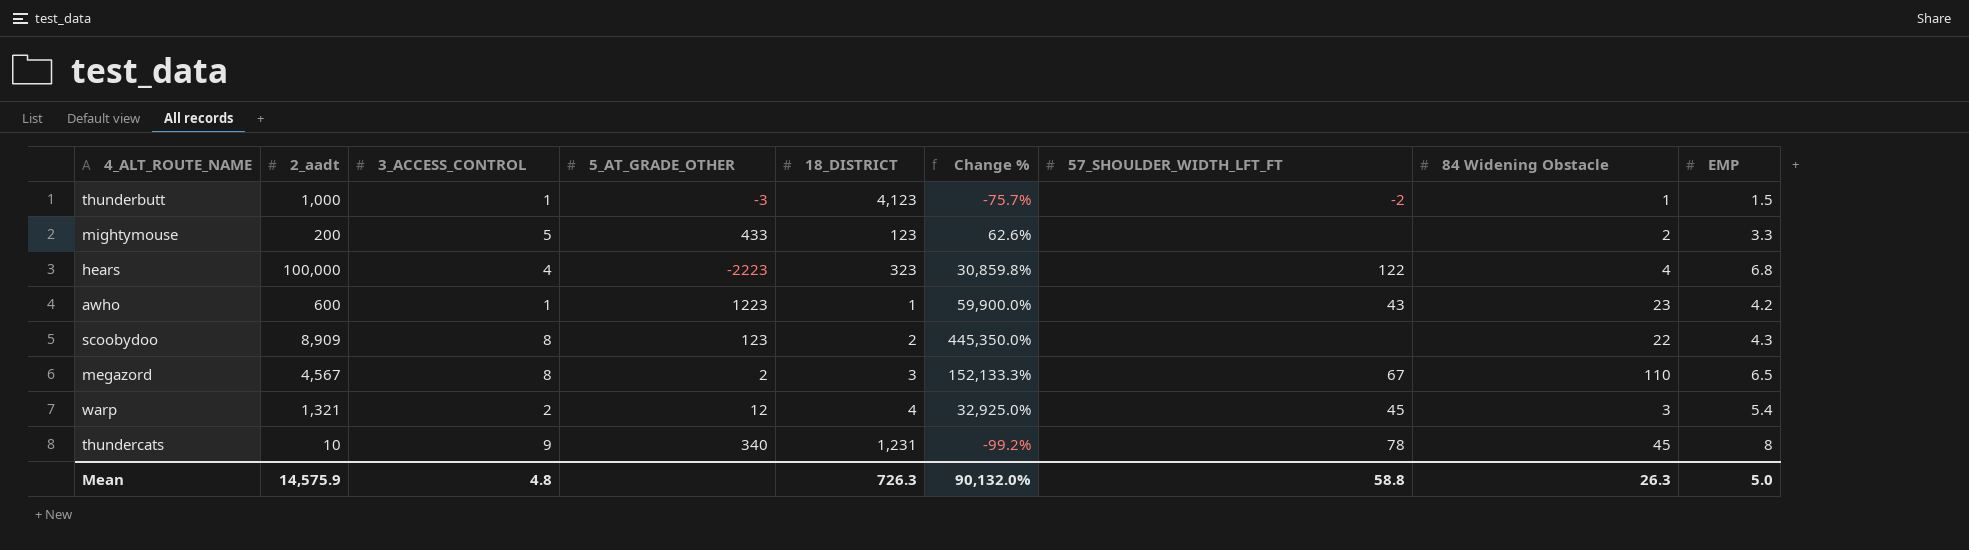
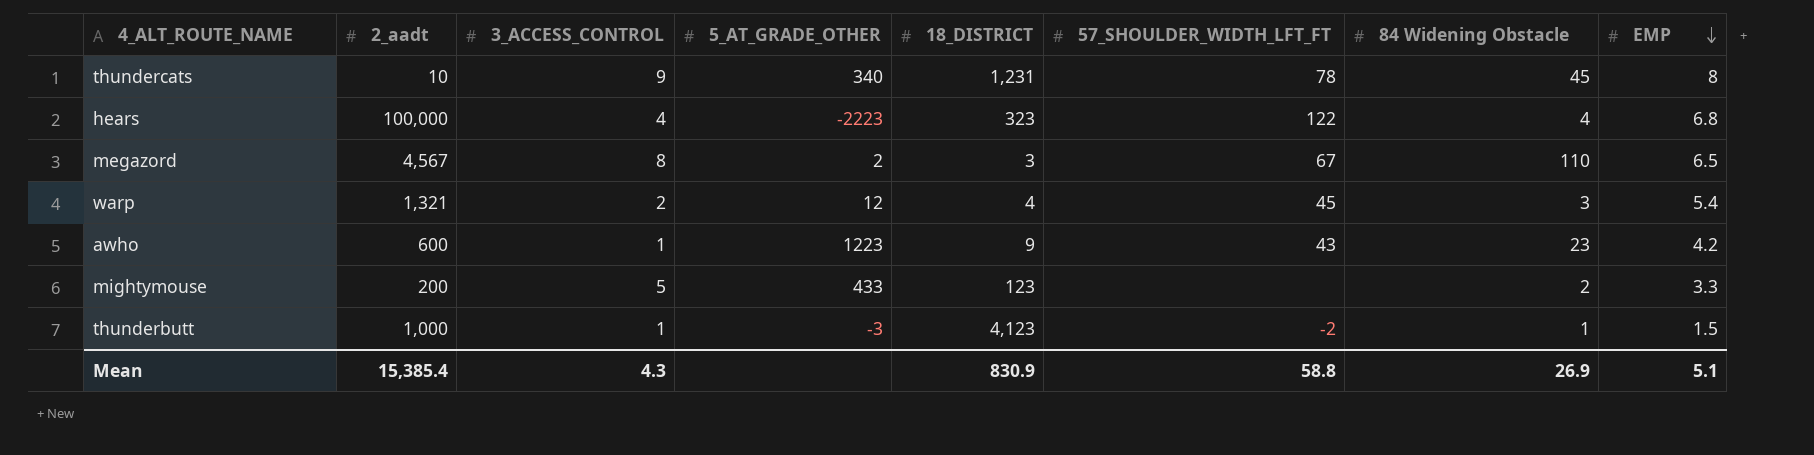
row order: none -> EMP descending
column Change % | formula: ([2_aadt] - [18_DISTRICT]) / [18_DISTRICT] -> none
row scoobydoo: 8,909 | 8 | 123 | 2 | 445,350.0% | none | 22 | 4.3 -> none
awho | 18_DISTRICT: 1 -> 9
Mean | 2_aadt: 14,575.9 -> 15,385.4
Mean | 3_ACCESS_CONTROL: 4.8 -> 4.3
Mean | 18_DISTRICT: 726.3 -> 830.9
Mean | 84 Widening Obstacle: 26.3 -> 26.9
Mean | EMP: 5.0 -> 5.1

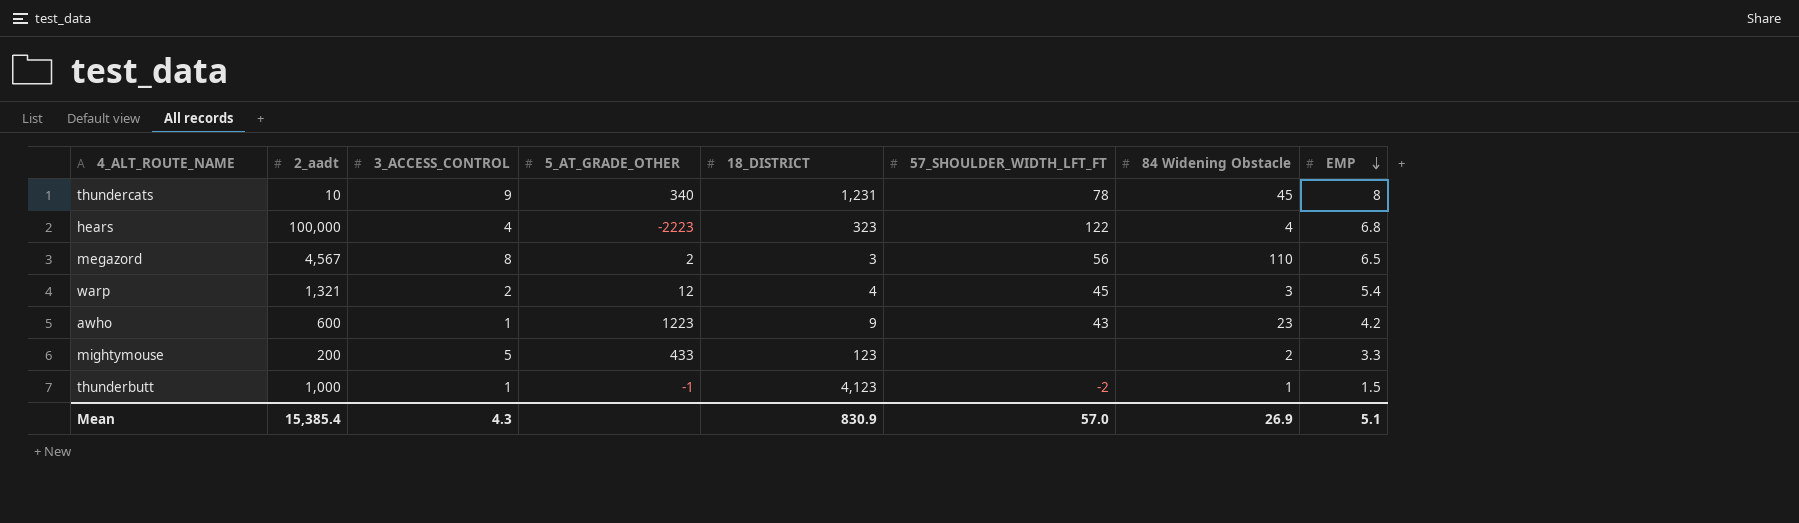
megazord | 57_SHOULDER_WIDTH_LFT_FT: 67 -> 56
thunderbutt | 5_AT_GRADE_OTHER: -3 -> -1
Mean | 57_SHOULDER_WIDTH_LFT_FT: 58.8 -> 57.0

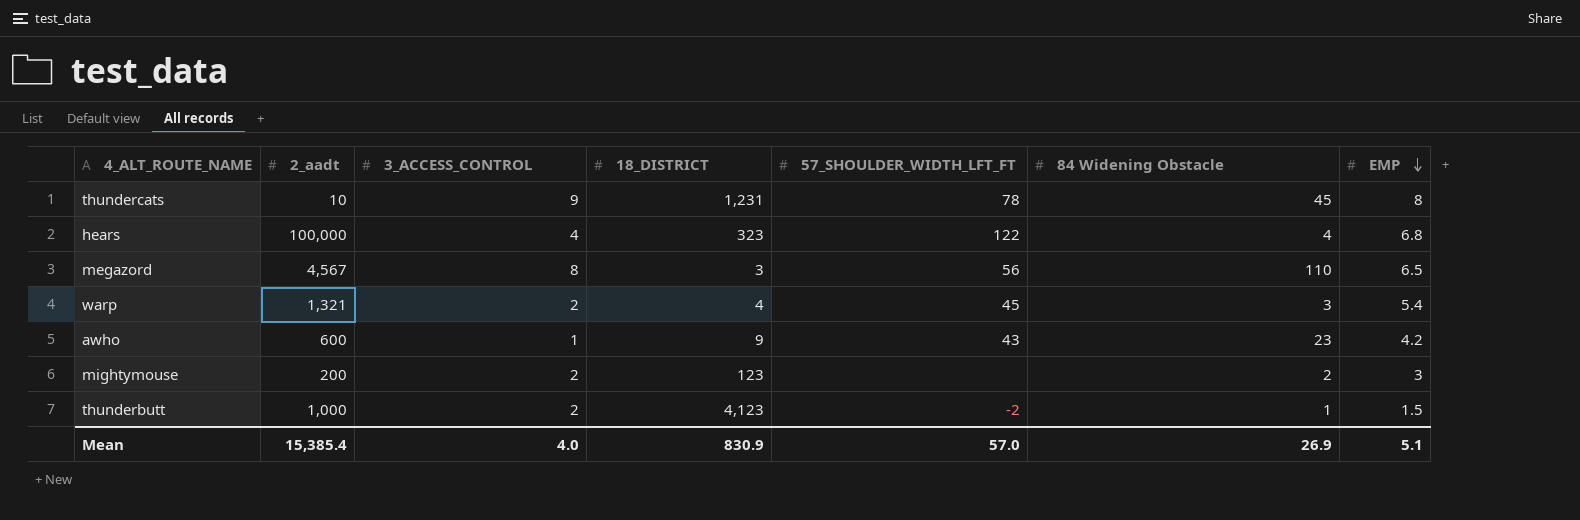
column 5_AT_GRADE_OTHER | position: 4 -> none
mightymouse | 3_ACCESS_CONTROL: 5 -> 2
mightymouse | EMP: 3.3 -> 3
thunderbutt | 3_ACCESS_CONTROL: 1 -> 2
Mean | 3_ACCESS_CONTROL: 4.3 -> 4.0

